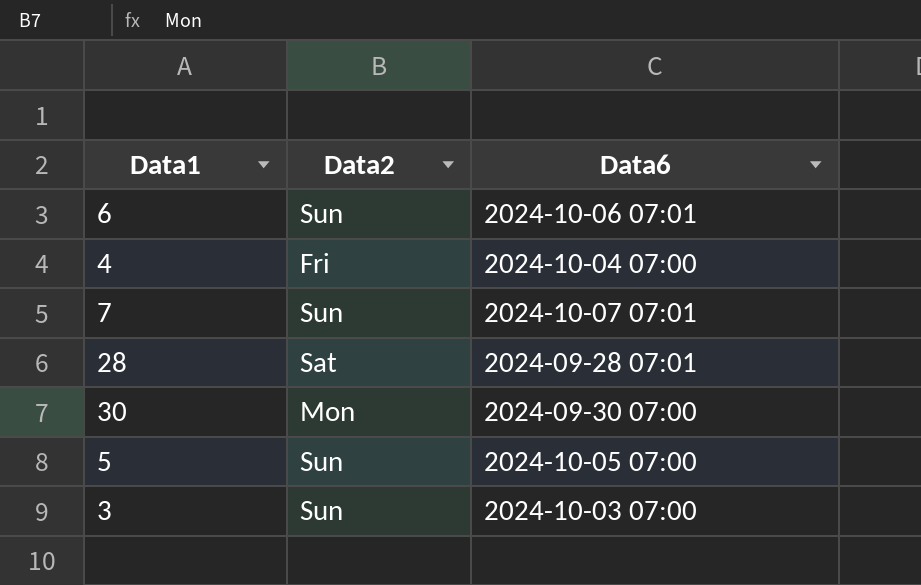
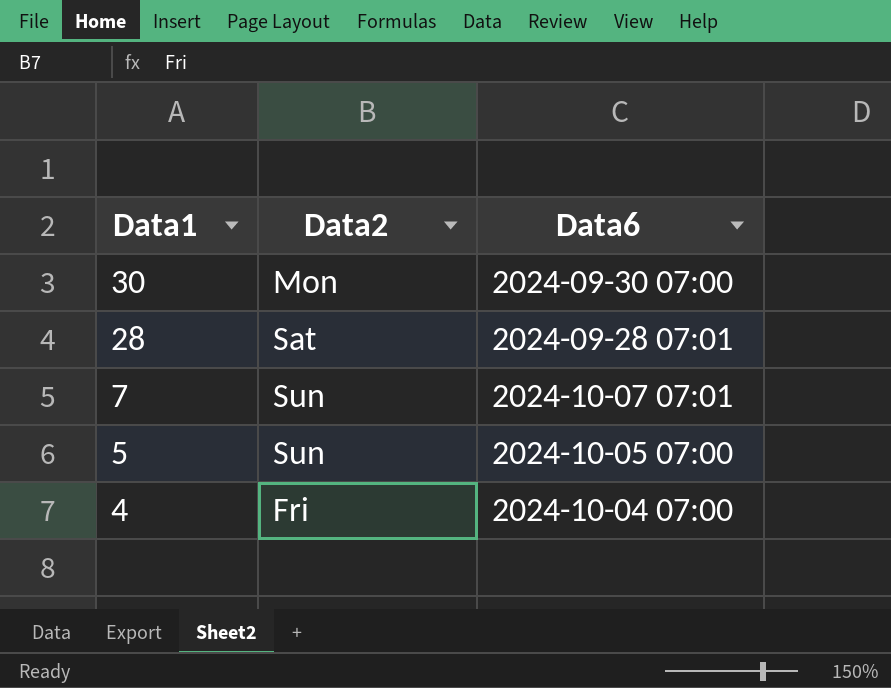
row order: none -> Data1 descending
row 6: Sun | 2024-10-06 07:01 -> none
row 3: Sun | 2024-10-03 07:00 -> none

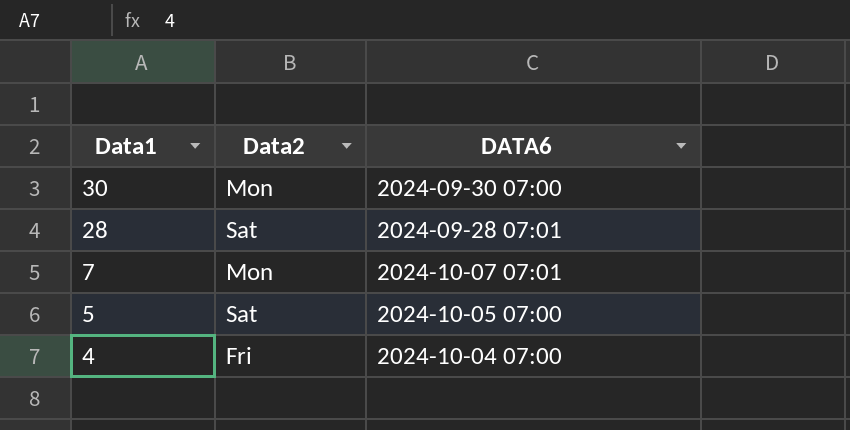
column name: Data6 -> DATA6
7 | Data2: Sun -> Mon
5 | Data2: Sun -> Sat

